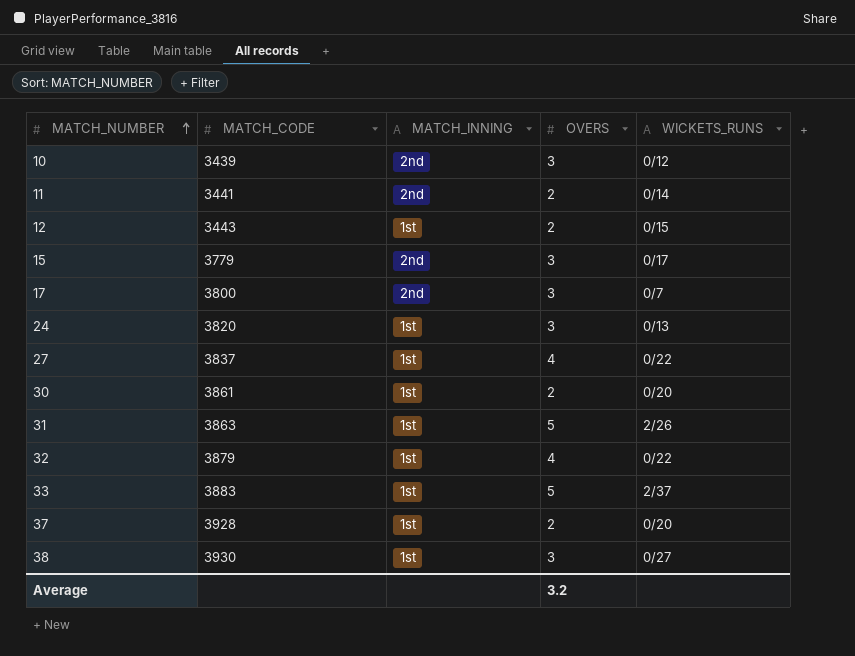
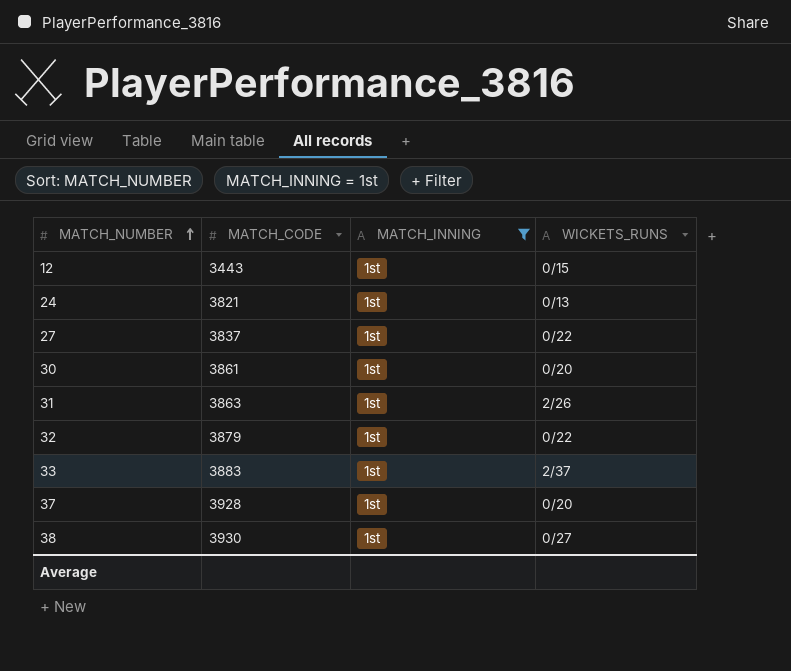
filter: none -> MATCH_INNING = 1st
column OVERS | position: 4 -> none
24 | MATCH_CODE: 3820 -> 3821

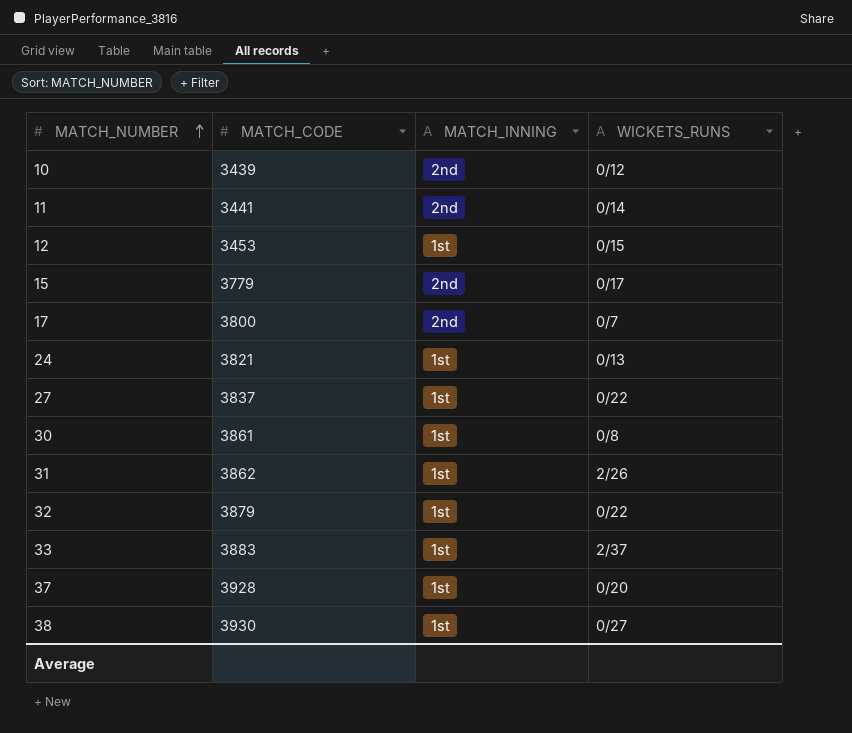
filter: MATCH_INNING = 1st -> none
12 | MATCH_CODE: 3443 -> 3453
30 | WICKETS_RUNS: 0/20 -> 0/8
31 | MATCH_CODE: 3863 -> 3862

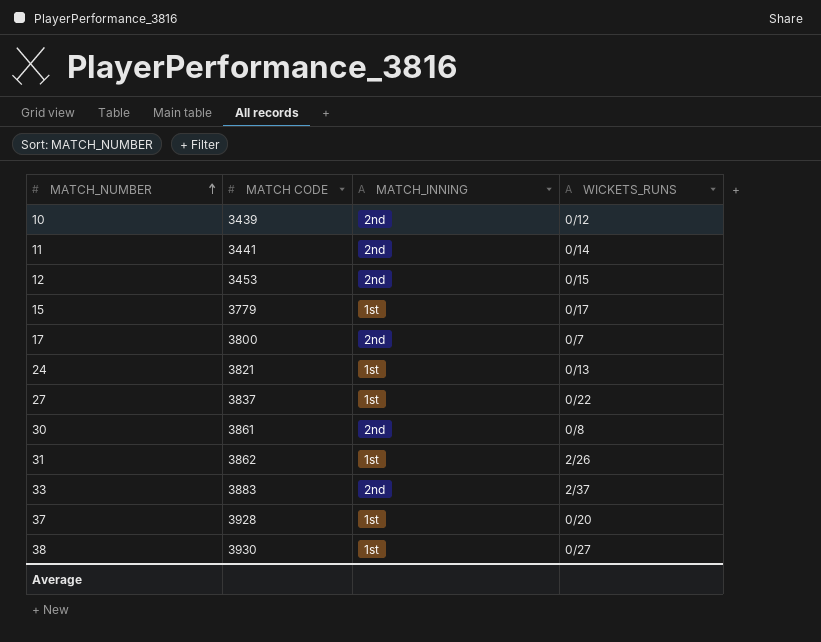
column name: MATCH_CODE -> MATCH CODE
row 32: 3879 | 1st | 0/22 -> none
12 | MATCH_INNING: 1st -> 2nd
15 | MATCH_INNING: 2nd -> 1st
30 | MATCH_INNING: 1st -> 2nd
33 | MATCH_INNING: 1st -> 2nd

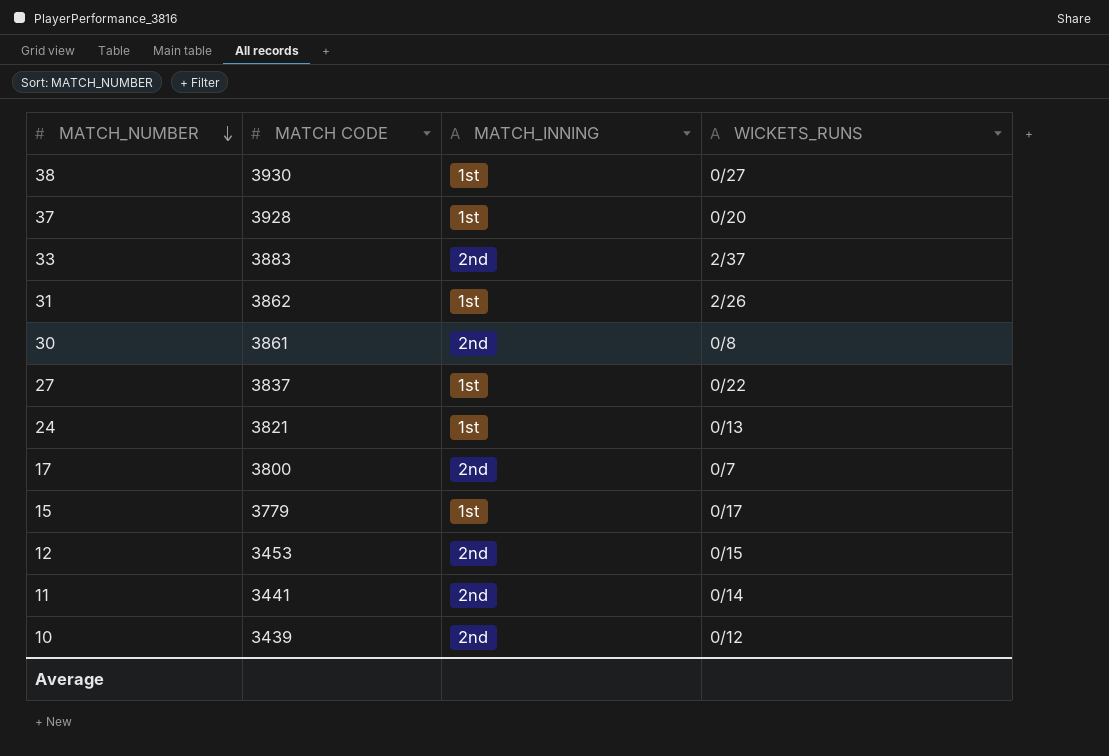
row order: MATCH_NUMBER ascending -> MATCH_NUMBER descending

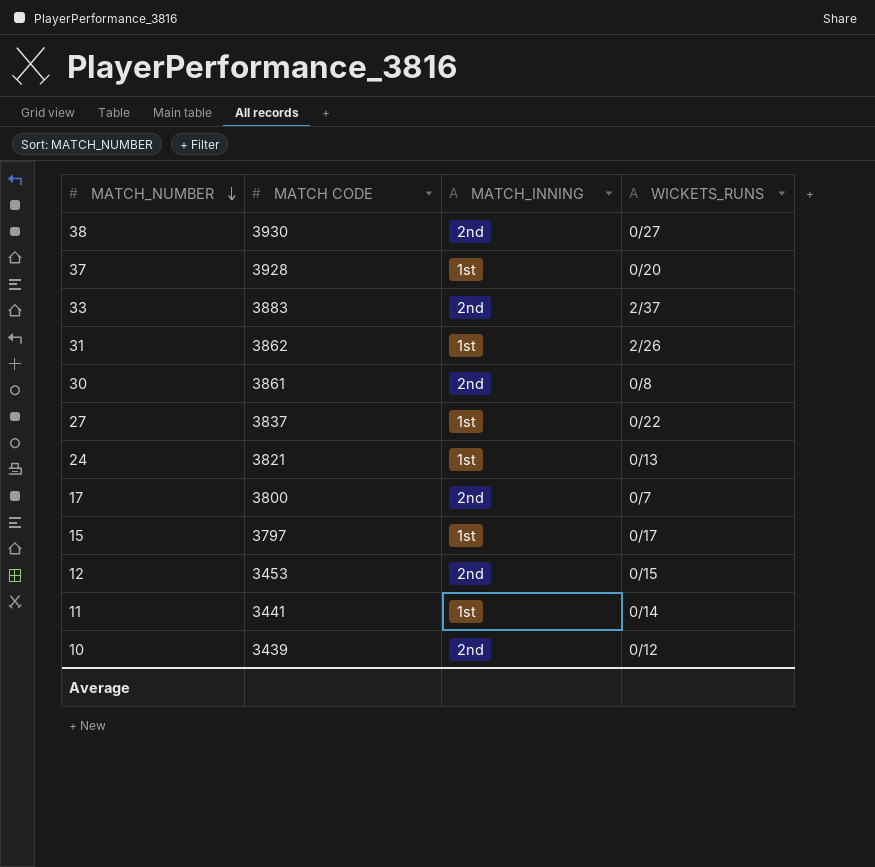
38 | MATCH_INNING: 1st -> 2nd
15 | MATCH CODE: 3779 -> 3797
11 | MATCH_INNING: 2nd -> 1st

